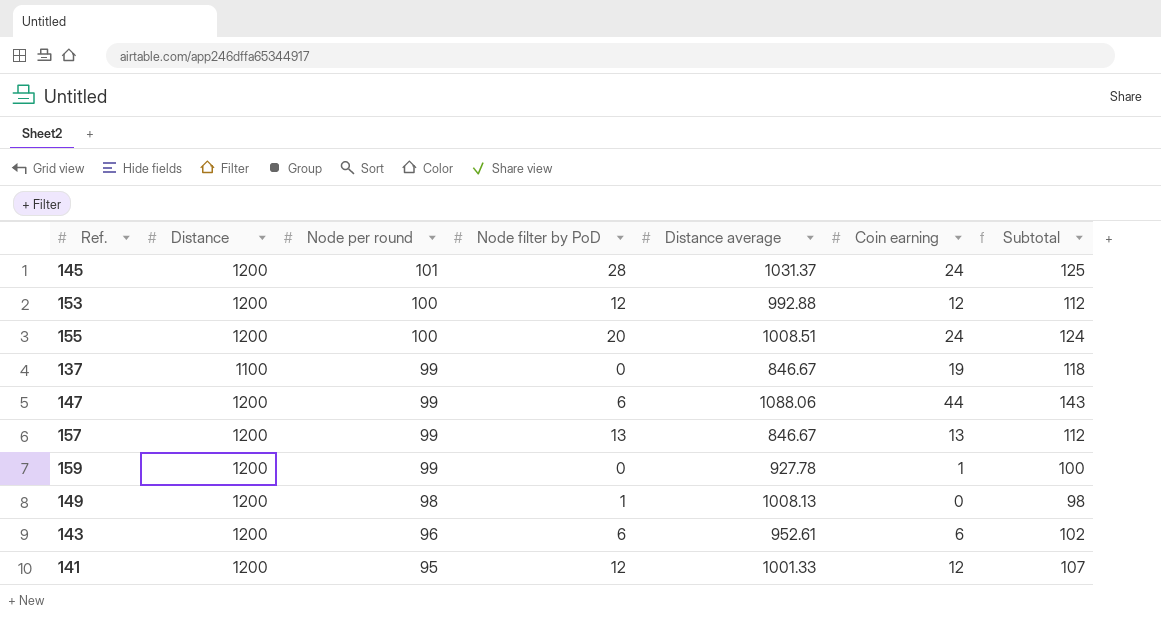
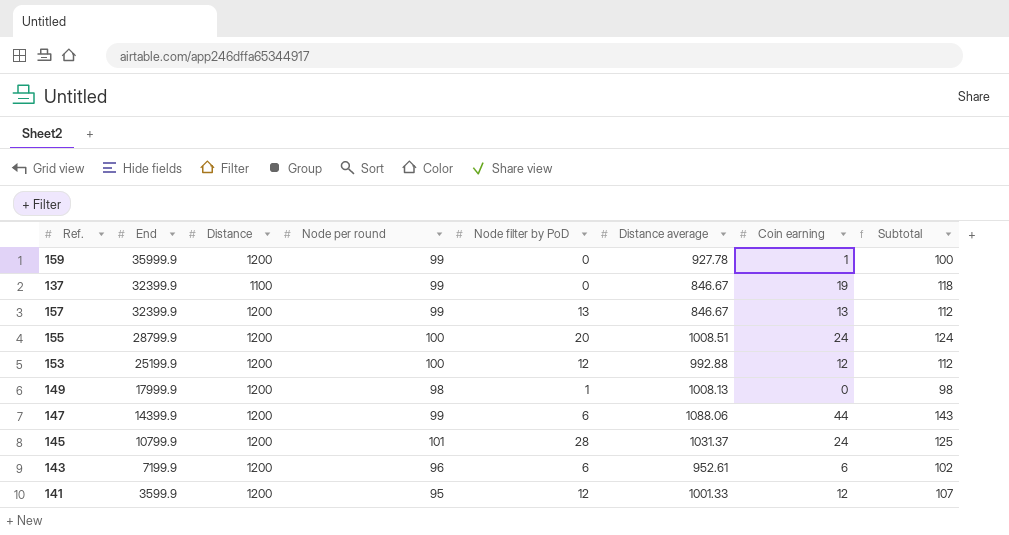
row order: Node per round descending -> End descending
column End | position: none -> 2

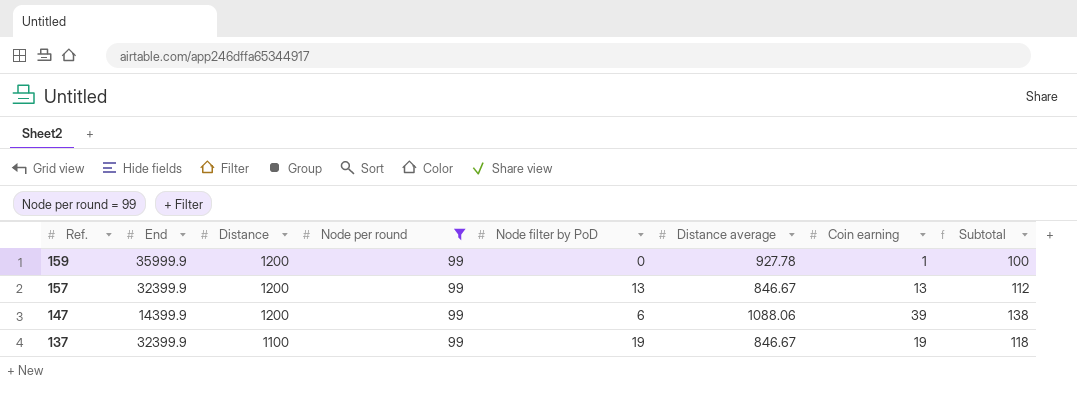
filter: none -> Node per round = 99
row order: End descending -> Ref. descending
147 | Coin earning: 44 -> 39
147 | Subtotal: 143 -> 138
137 | Node filter by PoD: 0 -> 19

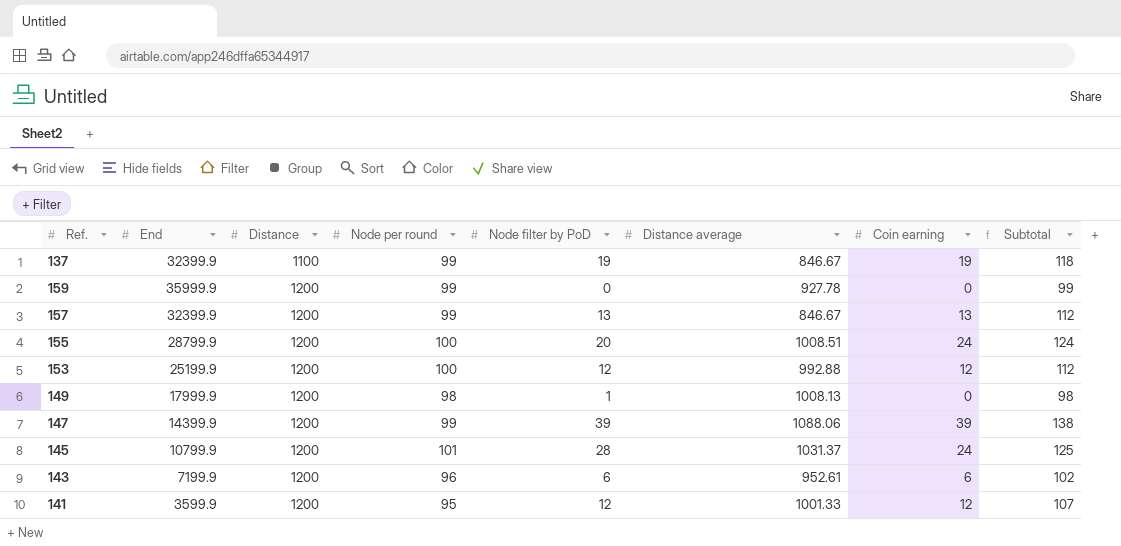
filter: Node per round = 99 -> none
row order: Ref. descending -> Distance ascending
159 | Coin earning: 1 -> 0
159 | Subtotal: 100 -> 99
147 | Node filter by PoD: 6 -> 39

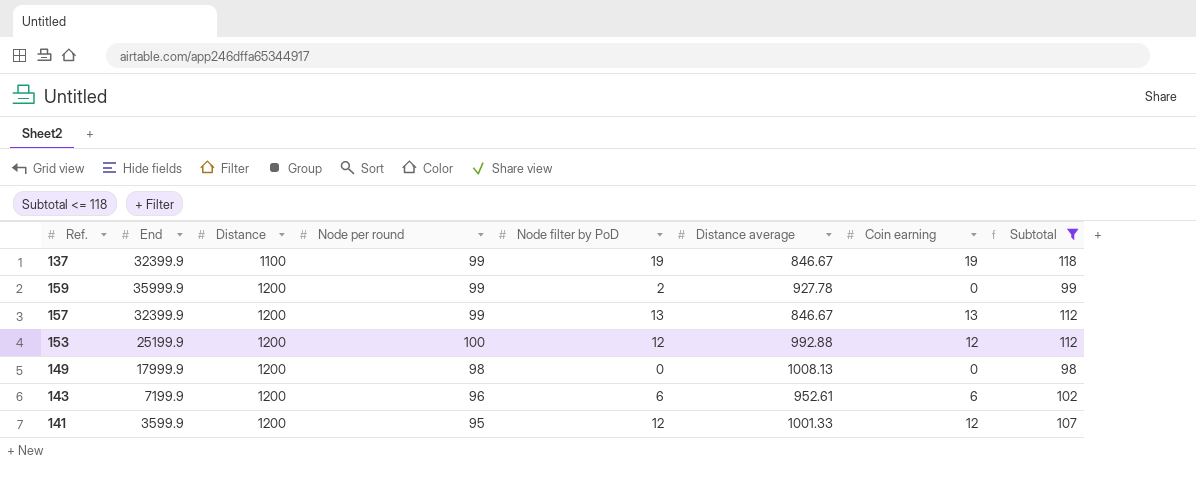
filter: none -> Subtotal <= 118
159 | Node filter by PoD: 0 -> 2
149 | Node filter by PoD: 1 -> 0

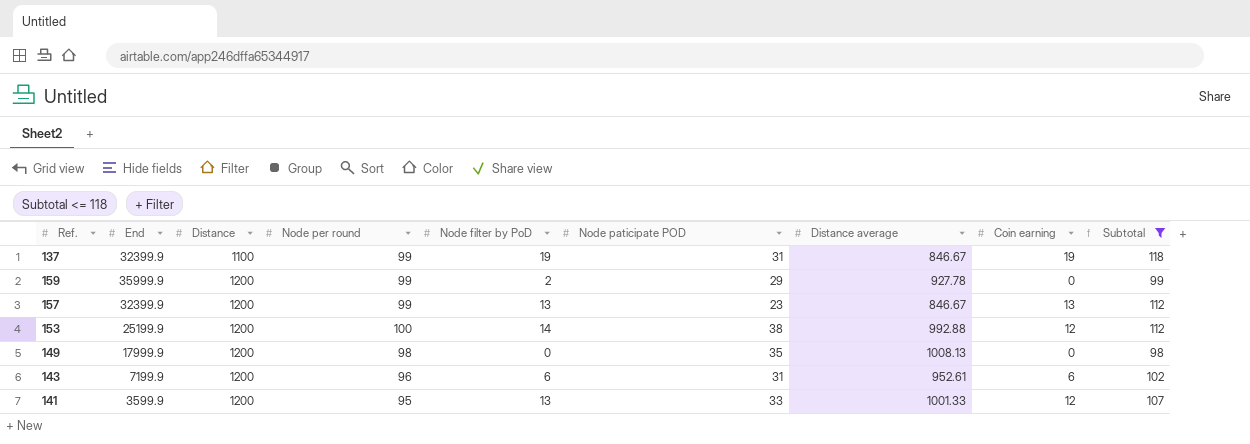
column Node paticipate POD | position: none -> 6
153 | Node filter by PoD: 12 -> 14
141 | Node filter by PoD: 12 -> 13

